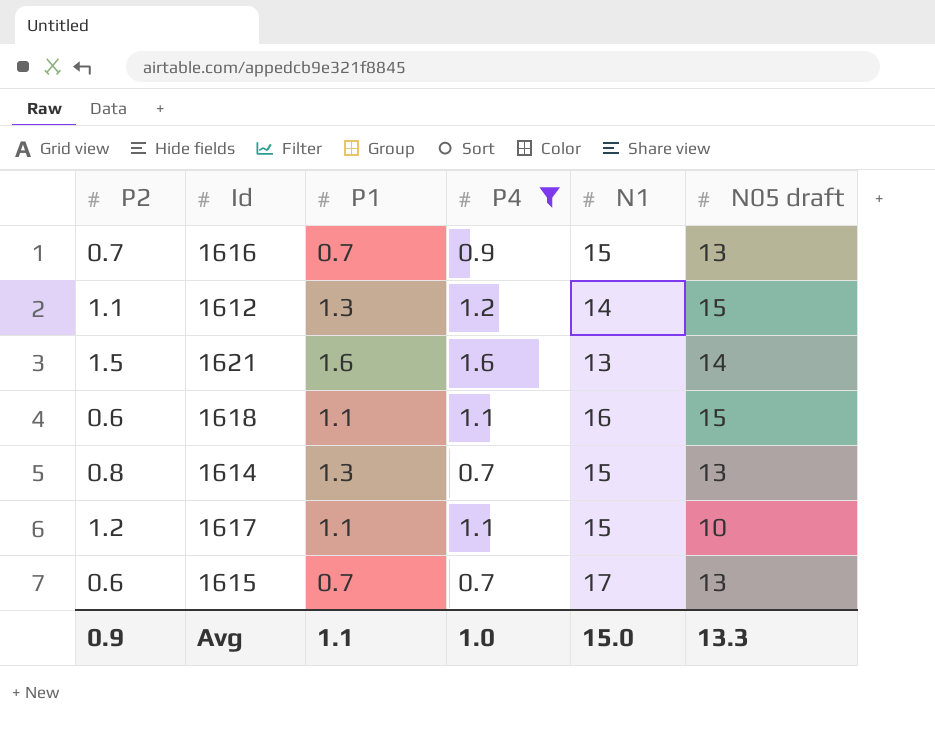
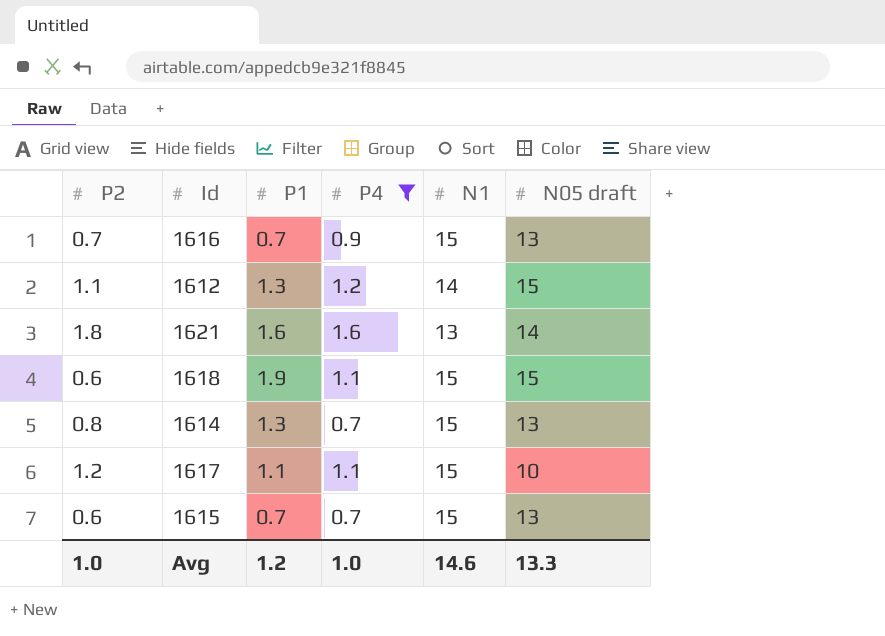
1621 | P2: 1.5 -> 1.8
1618 | P1: 1.1 -> 1.9
1618 | N1: 16 -> 15
1615 | N1: 17 -> 15
Avg | P2: 0.9 -> 1.0
Avg | P1: 1.1 -> 1.2
Avg | N1: 15.0 -> 14.6

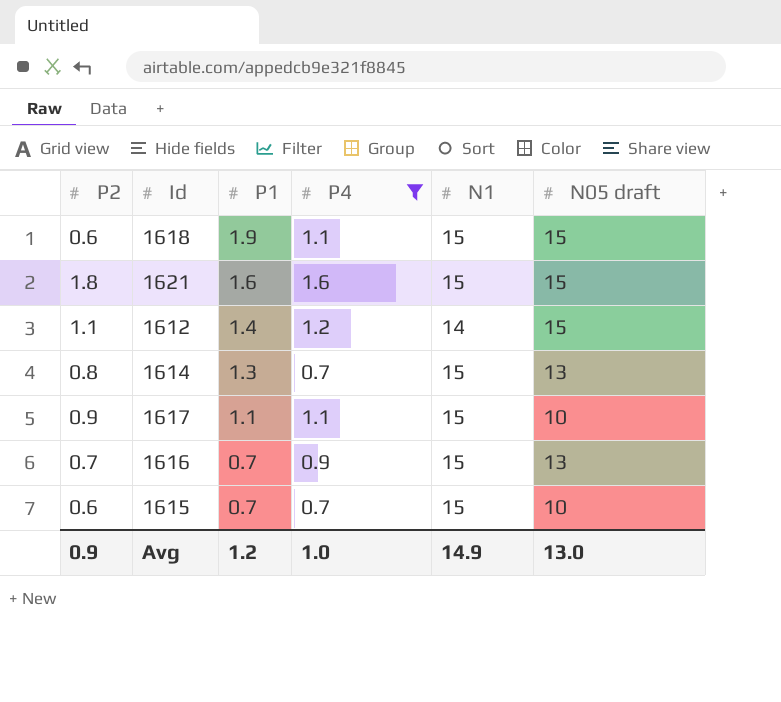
row order: none -> P1 descending
1621 | N1: 13 -> 15
1621 | N05 draft: 14 -> 15
1612 | P1: 1.3 -> 1.4
1617 | P2: 1.2 -> 0.9
1615 | N05 draft: 13 -> 10
Avg | P2: 1.0 -> 0.9
Avg | N1: 14.6 -> 14.9
Avg | N05 draft: 13.3 -> 13.0

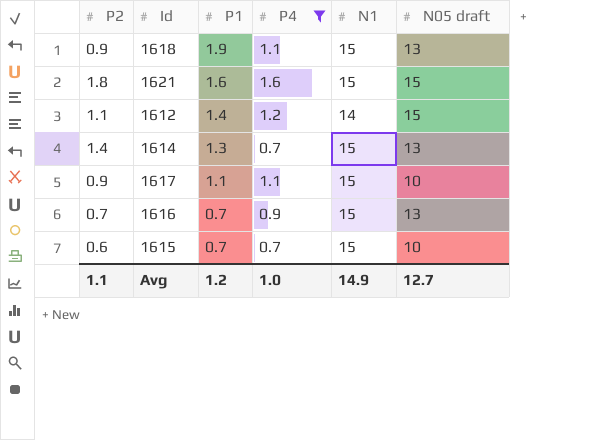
1618 | P2: 0.6 -> 0.9
1618 | N05 draft: 15 -> 13
1614 | P2: 0.8 -> 1.4
Avg | P2: 0.9 -> 1.1
Avg | N05 draft: 13.0 -> 12.7

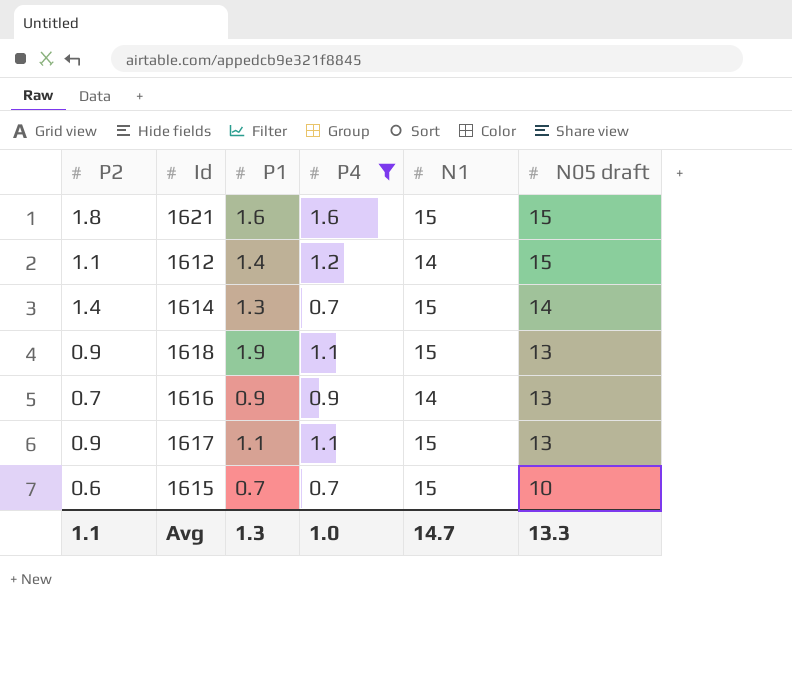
row order: P1 descending -> N05 draft descending
1614 | N05 draft: 13 -> 14
1616 | P1: 0.7 -> 0.9
1616 | N1: 15 -> 14
1617 | N05 draft: 10 -> 13
Avg | P1: 1.2 -> 1.3
Avg | N1: 14.9 -> 14.7
Avg | N05 draft: 12.7 -> 13.3

